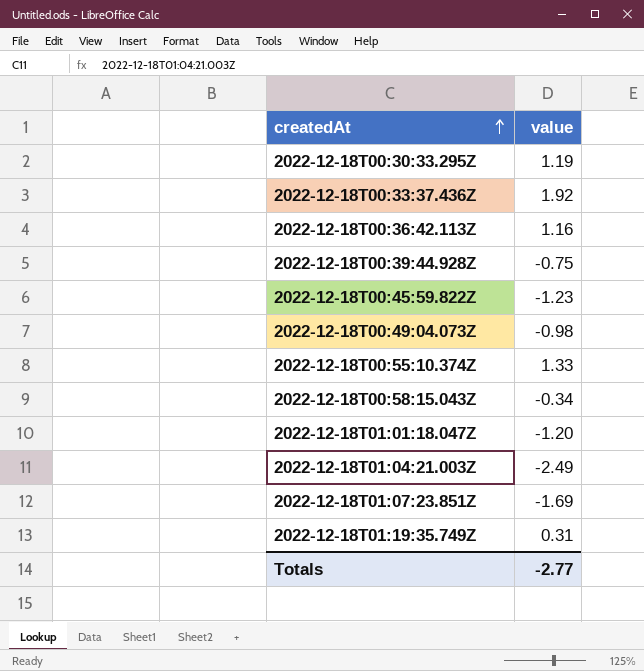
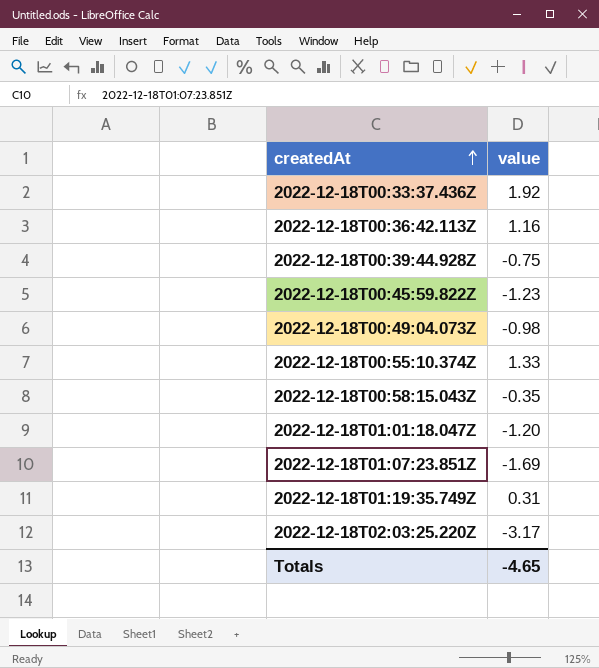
row 2022-12-18T00:30:33.295Z: 1.19 -> none
row 2022-12-18T01:04:21.003Z: -2.49 -> none
2022-12-18T00:58:15.043Z | value: -0.34 -> -0.35
row 2022-12-18T02:03:25.220Z: none -> -3.17
Totals | value: -2.77 -> -4.65

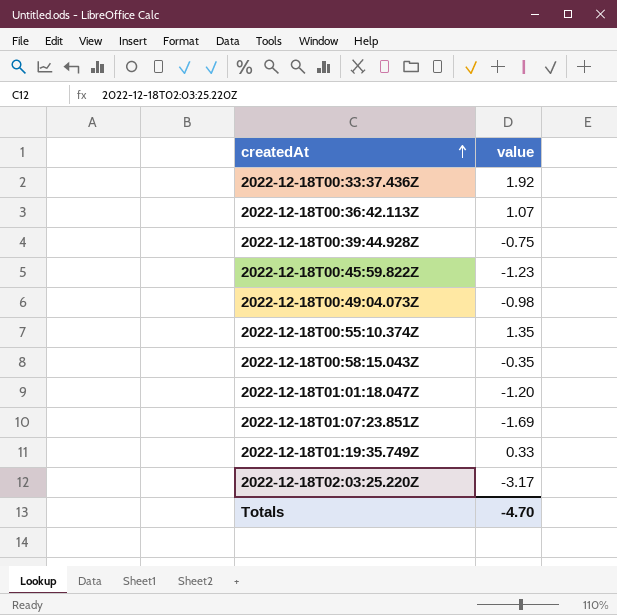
2022-12-18T00:36:42.113Z | value: 1.16 -> 1.07
2022-12-18T00:55:10.374Z | value: 1.33 -> 1.35
2022-12-18T01:19:35.749Z | value: 0.31 -> 0.33
Totals | value: -4.65 -> -4.70

